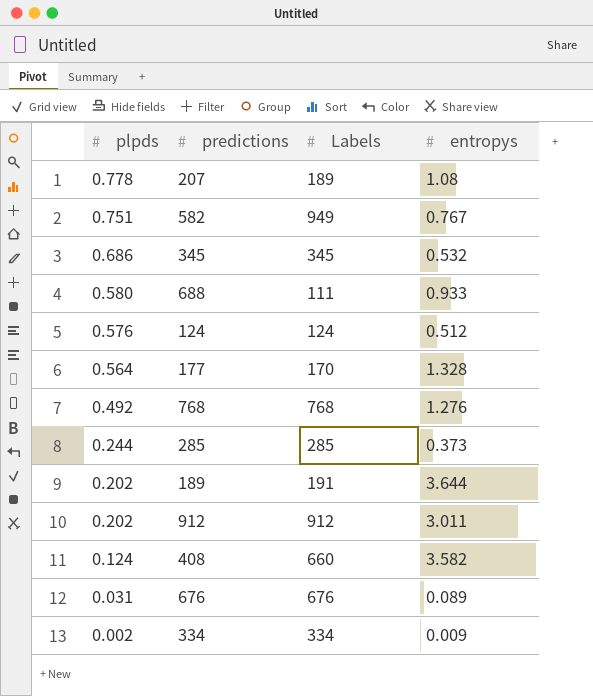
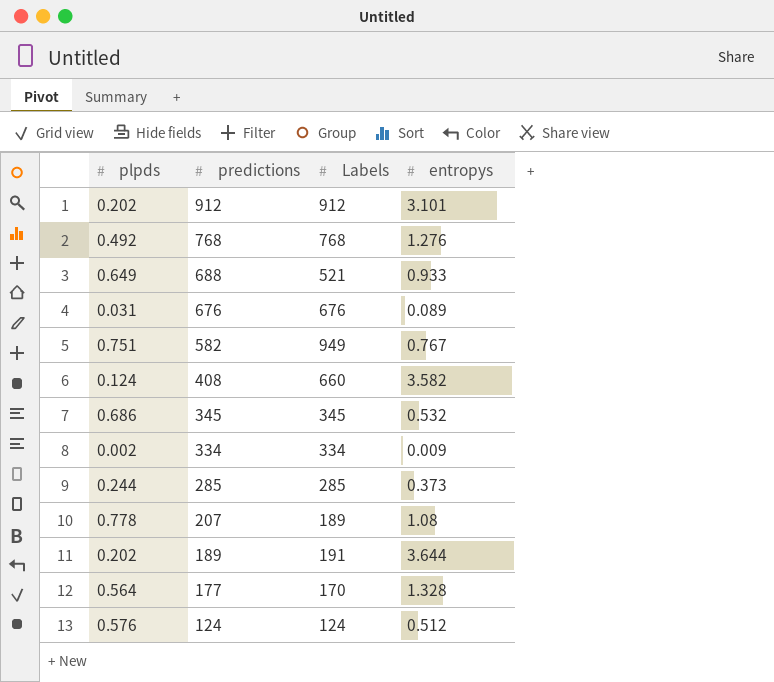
row order: plpds descending -> predictions descending
912 | entropys: 3.011 -> 3.101
688 | plpds: 0.580 -> 0.649
688 | Labels: 111 -> 521

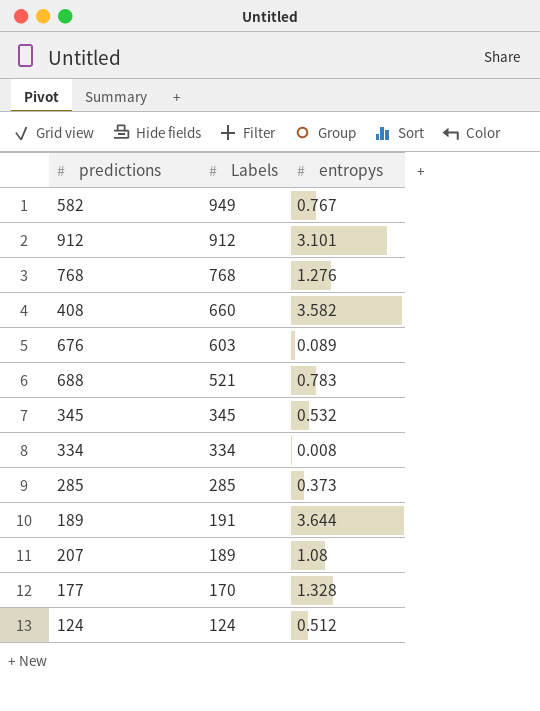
row order: predictions descending -> Labels descending
column plpds | position: 1 -> none
676 | Labels: 676 -> 603
688 | entropys: 0.933 -> 0.783
334 | entropys: 0.009 -> 0.008

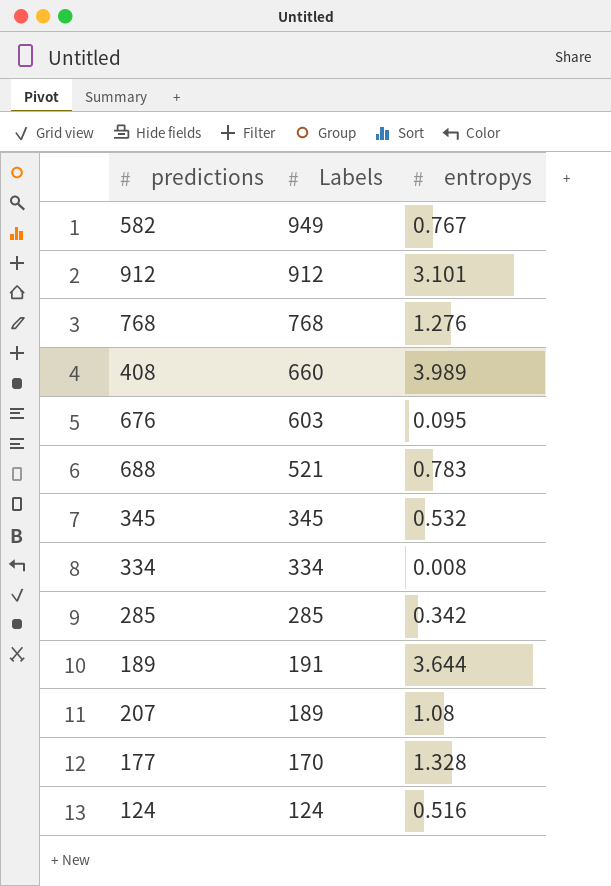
408 | entropys: 3.582 -> 3.989
676 | entropys: 0.089 -> 0.095
285 | entropys: 0.373 -> 0.342
124 | entropys: 0.512 -> 0.516

